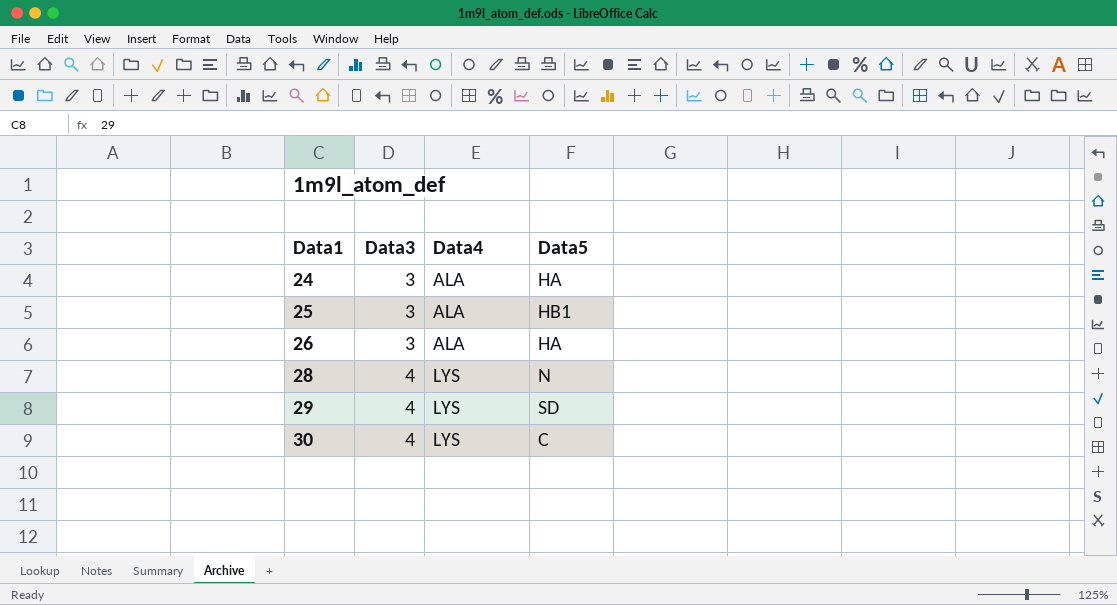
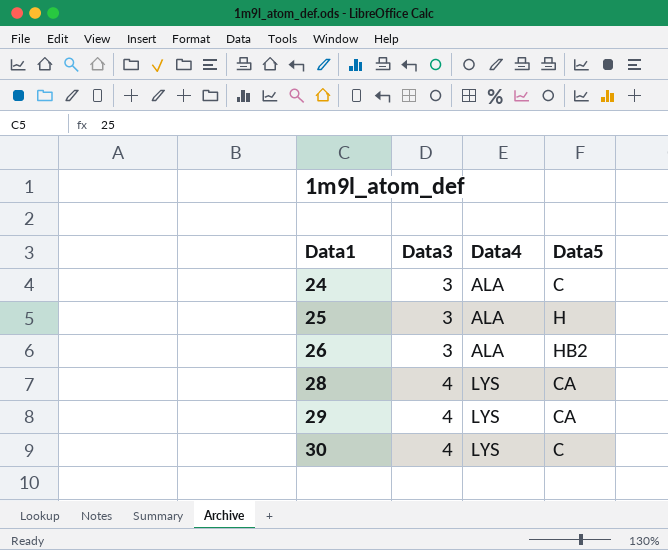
24 | Data5: HA -> C
25 | Data5: HB1 -> H
26 | Data5: HA -> HB2
28 | Data5: N -> CA
29 | Data5: SD -> CA

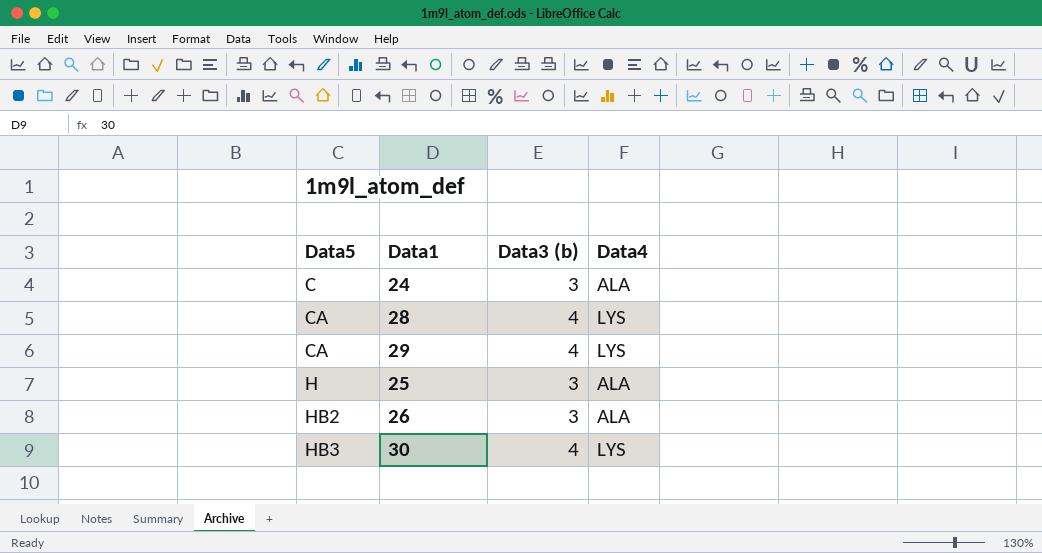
row order: Data1 ascending -> Data5 ascending
column Data5 | position: 4 -> 1
column name: Data3 -> Data3 (b)
30 | Data5: C -> HB3

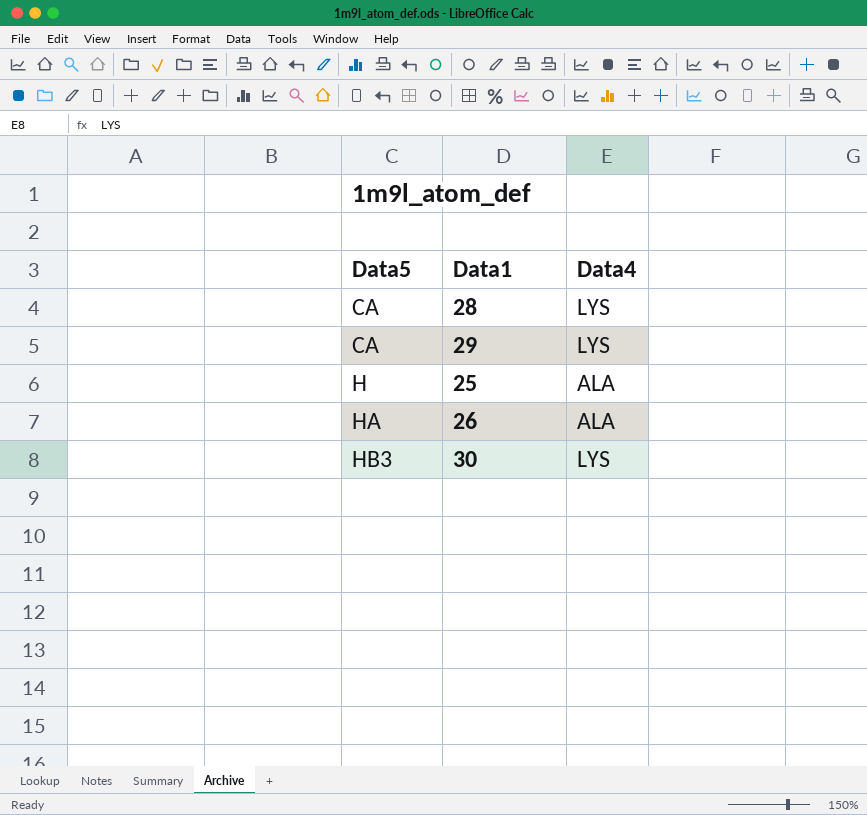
column Data3 (b) | position: 3 -> none
row 24: C | 3 | ALA -> none
26 | Data5: HB2 -> HA

